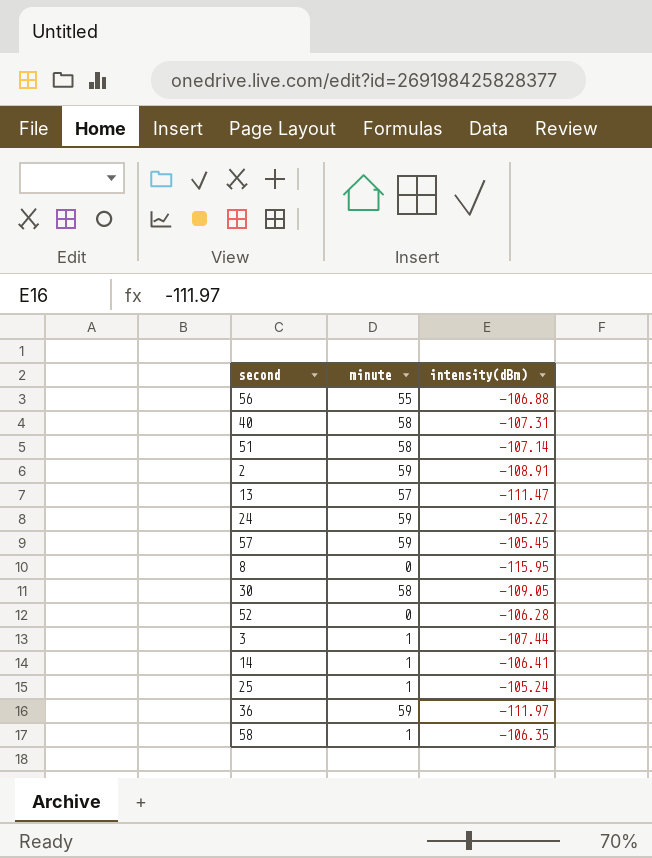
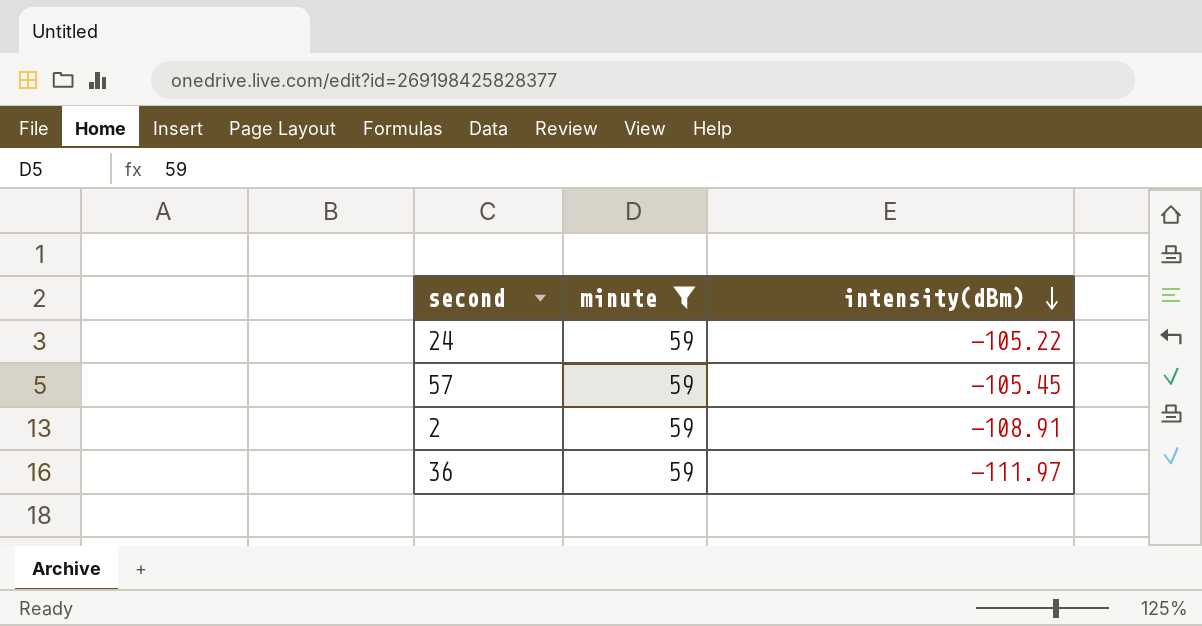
filter: none -> minute = 59
row order: none -> intensity(dBm) descending

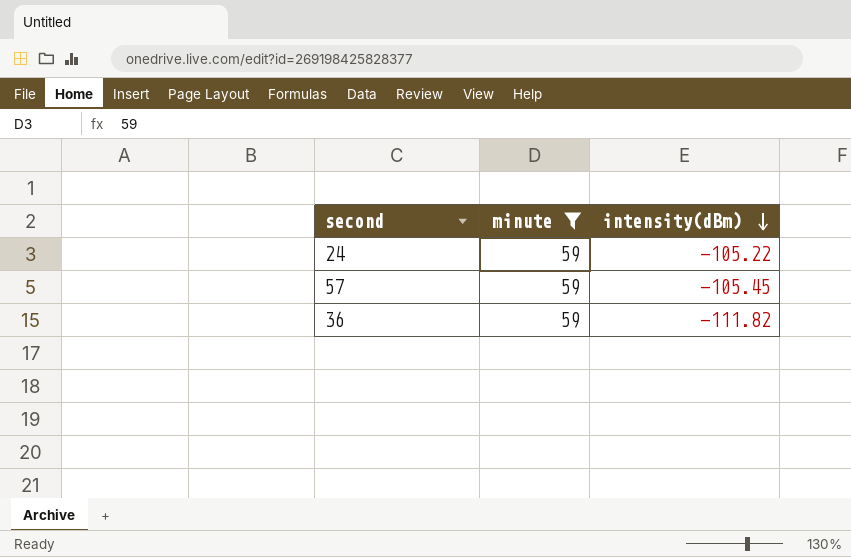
row 2: 59 | -108.91 -> none
36 | intensity(dBm): -111.97 -> -111.82

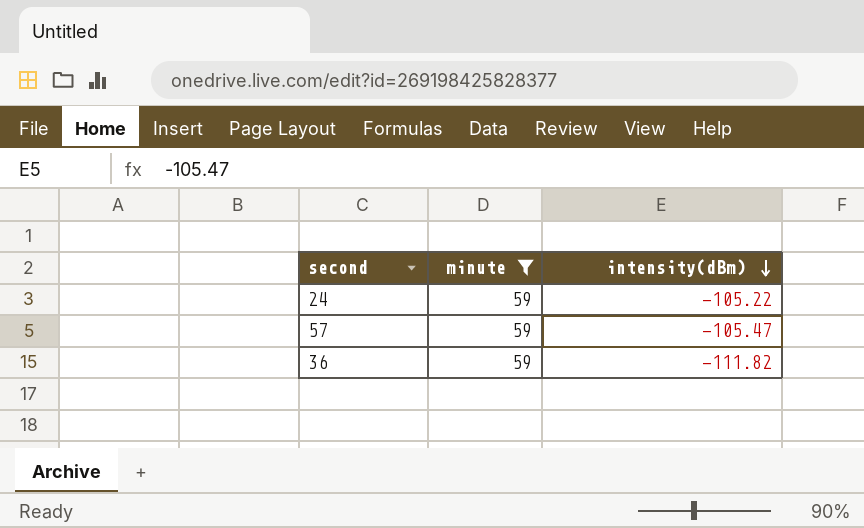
57 | intensity(dBm): -105.45 -> -105.47

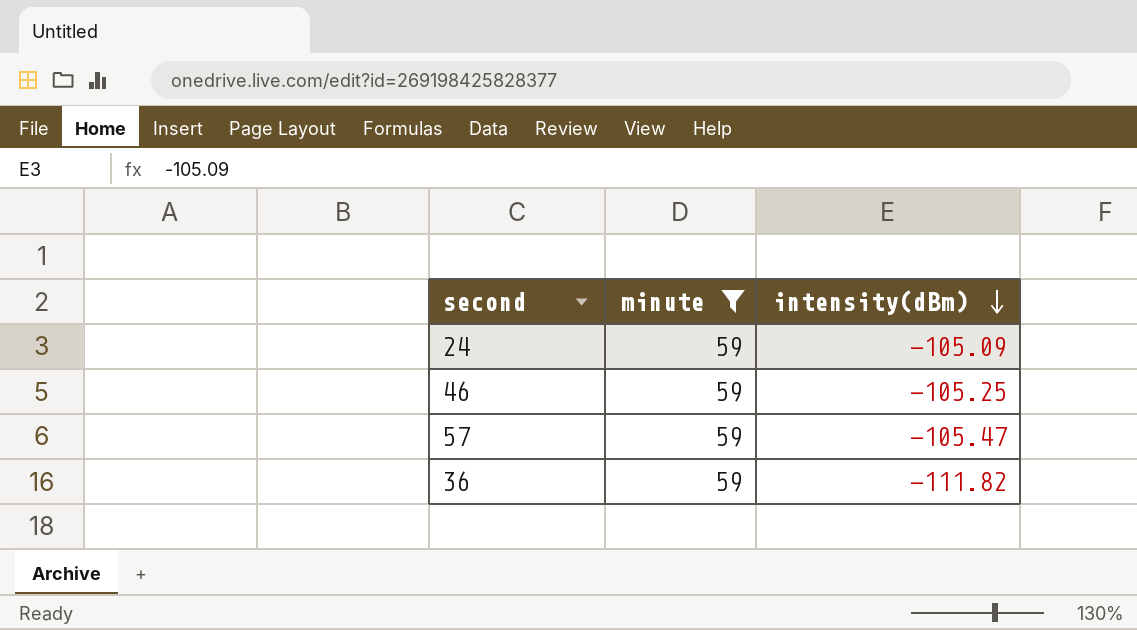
24 | intensity(dBm): -105.22 -> -105.09
row 46: none -> 59 | -105.25

